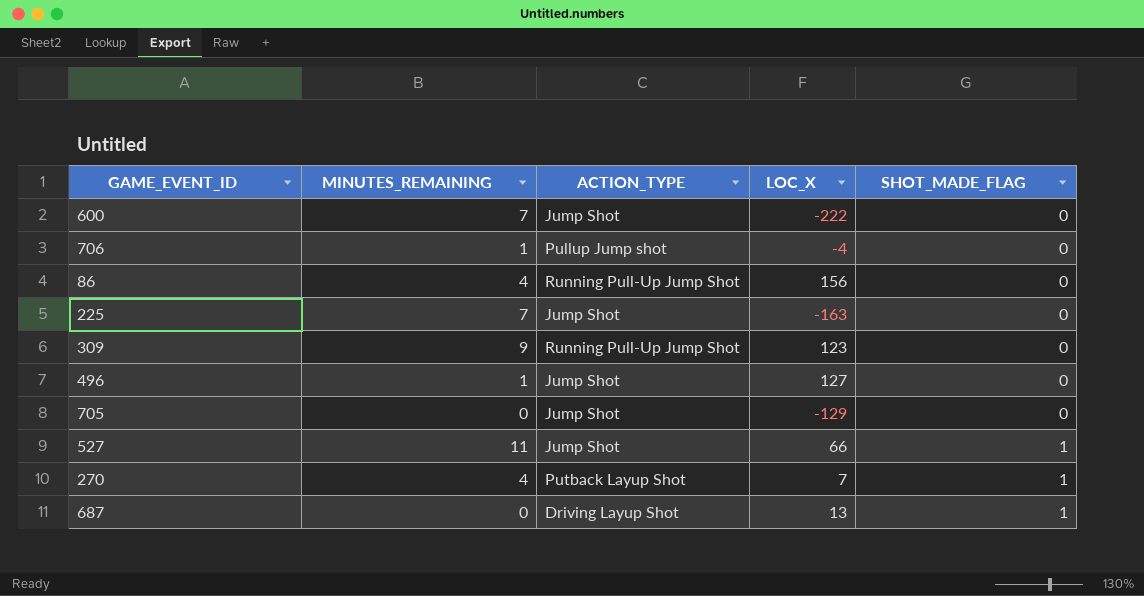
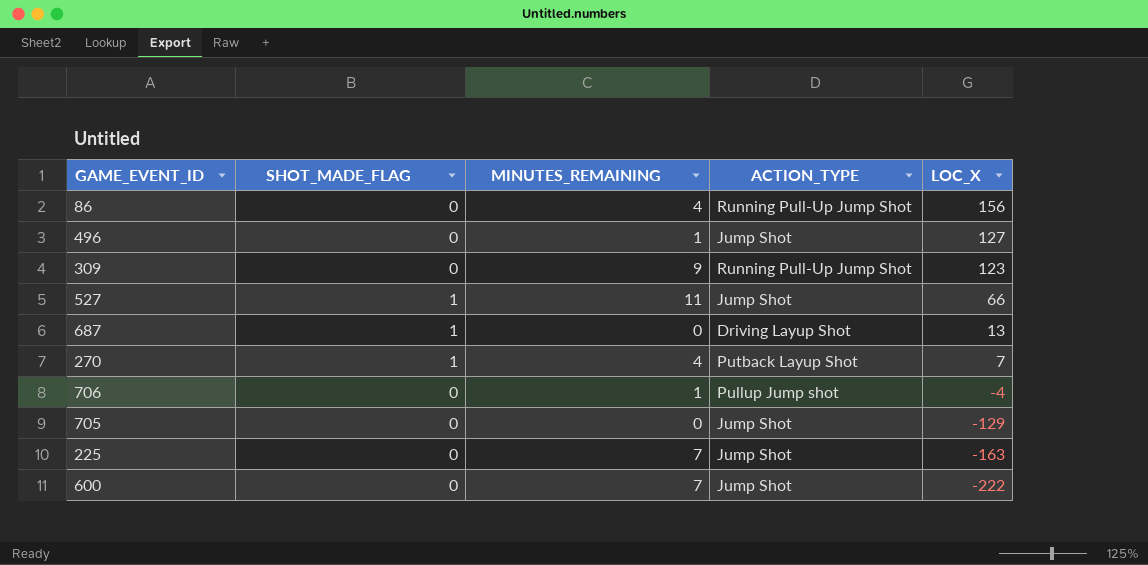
row order: SHOT_MADE_FLAG ascending -> LOC_X descending
column SHOT_MADE_FLAG | position: 5 -> 2

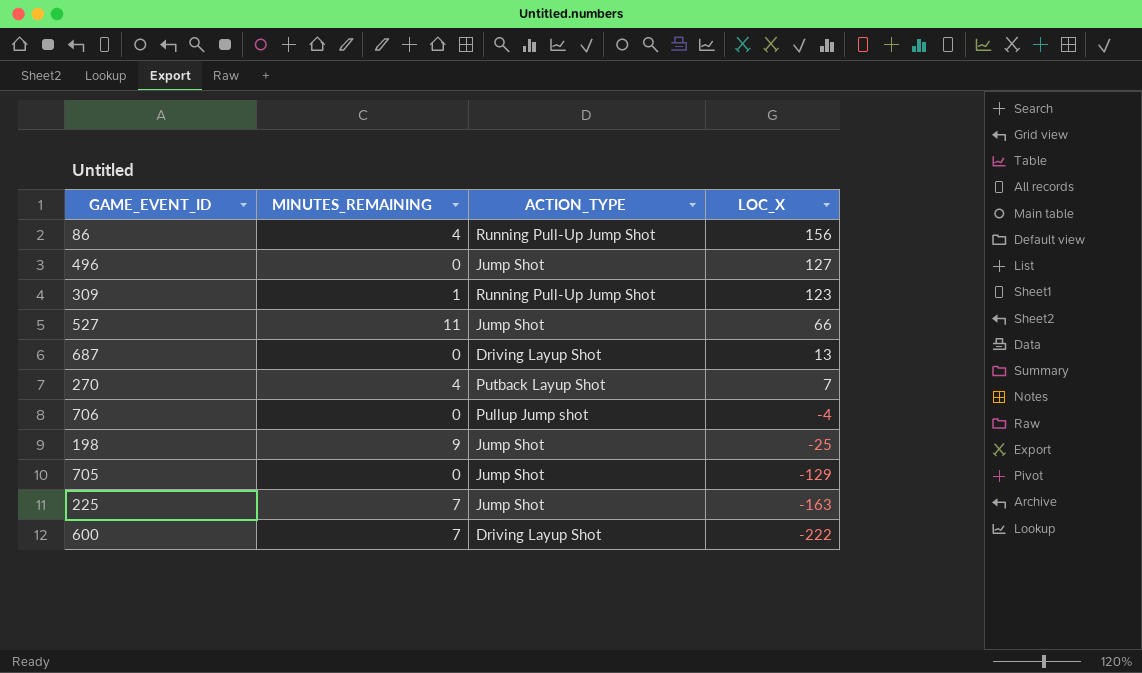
column SHOT_MADE_FLAG | position: 2 -> none
496 | MINUTES_REMAINING: 1 -> 0
309 | MINUTES_REMAINING: 9 -> 1
706 | MINUTES_REMAINING: 1 -> 0
row 198: none -> 9 | Jump Shot | -25
600 | ACTION_TYPE: Jump Shot -> Driving Layup Shot

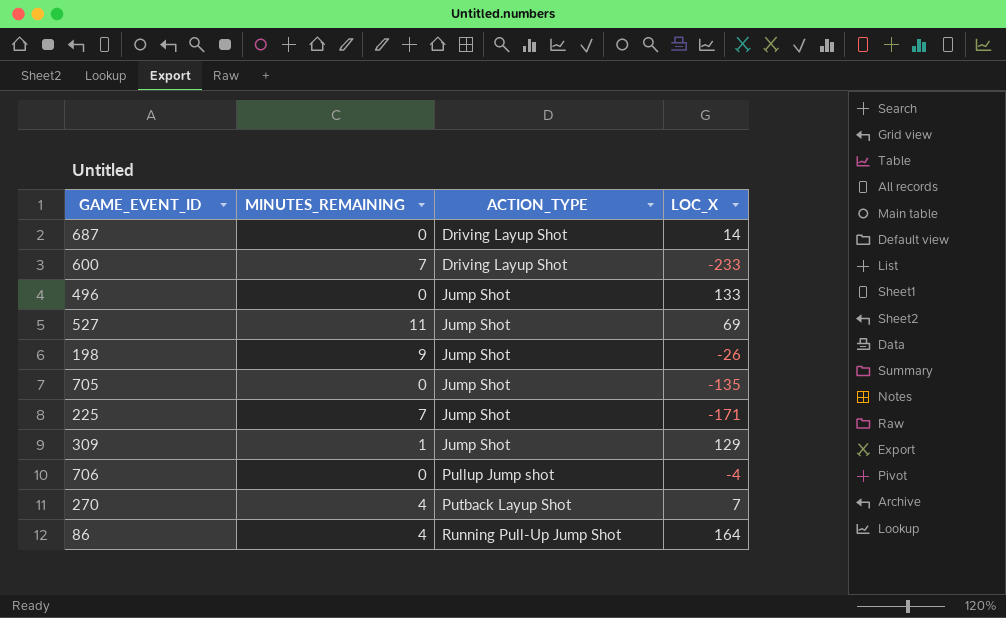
row order: LOC_X descending -> ACTION_TYPE ascending
687 | LOC_X: 13 -> 14
600 | LOC_X: -222 -> -233
496 | LOC_X: 127 -> 133
527 | LOC_X: 66 -> 69
198 | LOC_X: -25 -> -26
705 | LOC_X: -129 -> -135
225 | LOC_X: -163 -> -171
309 | ACTION_TYPE: Running Pull-Up Jump Shot -> Jump Shot
309 | LOC_X: 123 -> 129
86 | LOC_X: 156 -> 164

